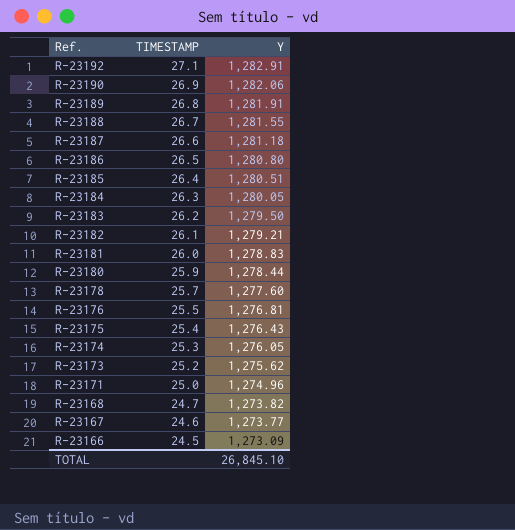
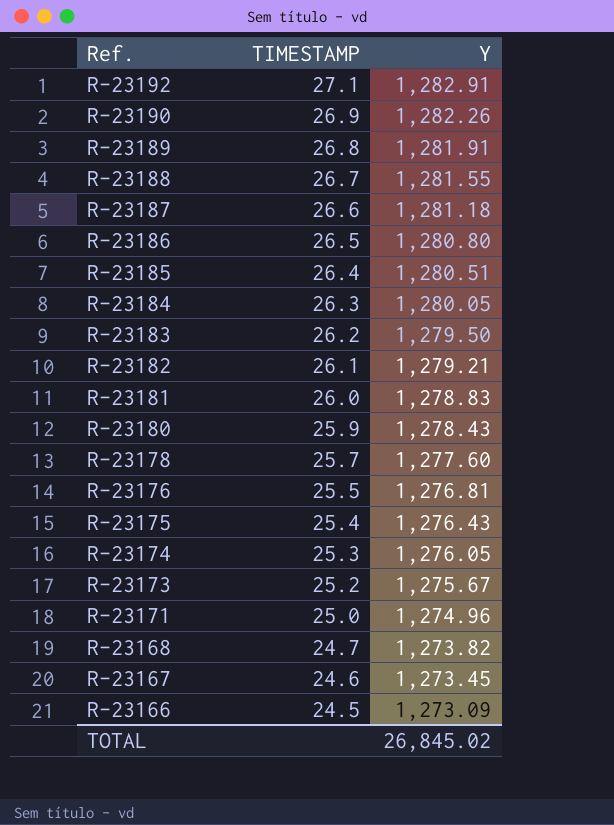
R-23190 | Y: 1,282.06 -> 1,282.26
R-23180 | Y: 1,278.44 -> 1,278.43
R-23173 | Y: 1,275.62 -> 1,275.67
R-23167 | Y: 1,273.77 -> 1,273.45
TOTAL | Y: 26,845.10 -> 26,845.02

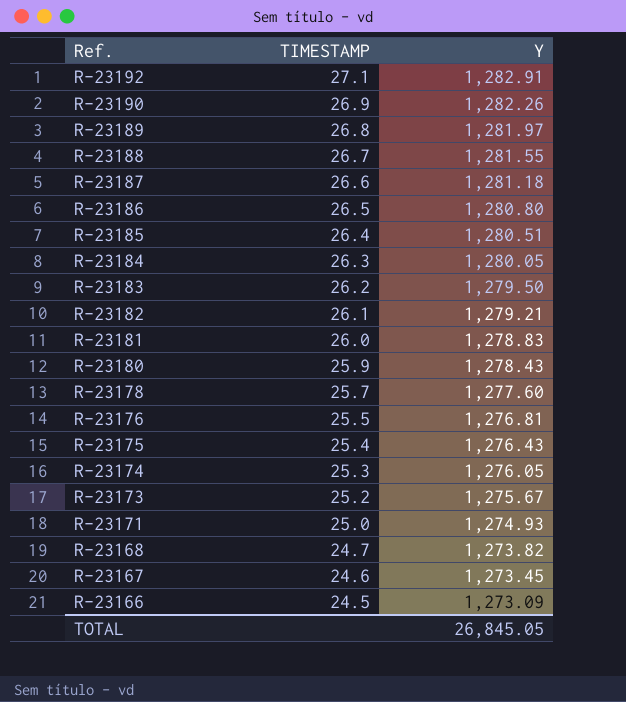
R-23189 | Y: 1,281.91 -> 1,281.97
R-23171 | Y: 1,274.96 -> 1,274.93
TOTAL | Y: 26,845.02 -> 26,845.05

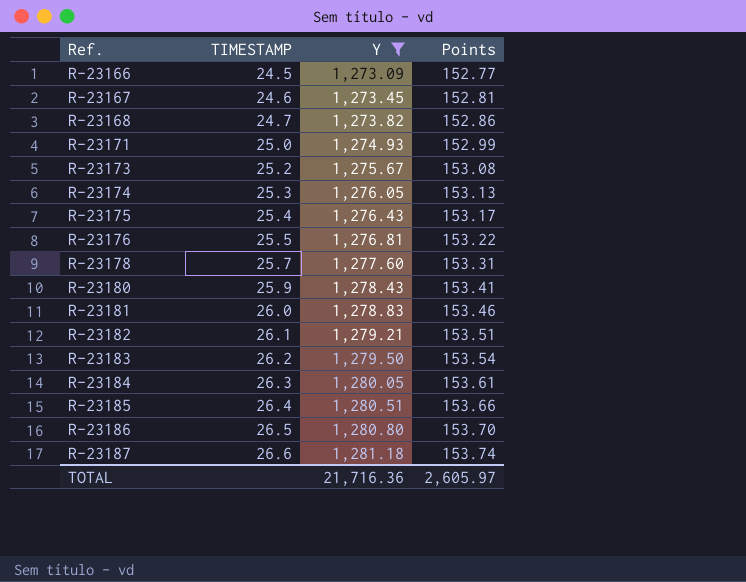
filter: none -> Y <= 1,281.18
row order: Ref. descending -> Ref. ascending
column Points | formula: none -> [Y] * 0.12
TOTAL | Y: 26,845.05 -> 21,716.36

